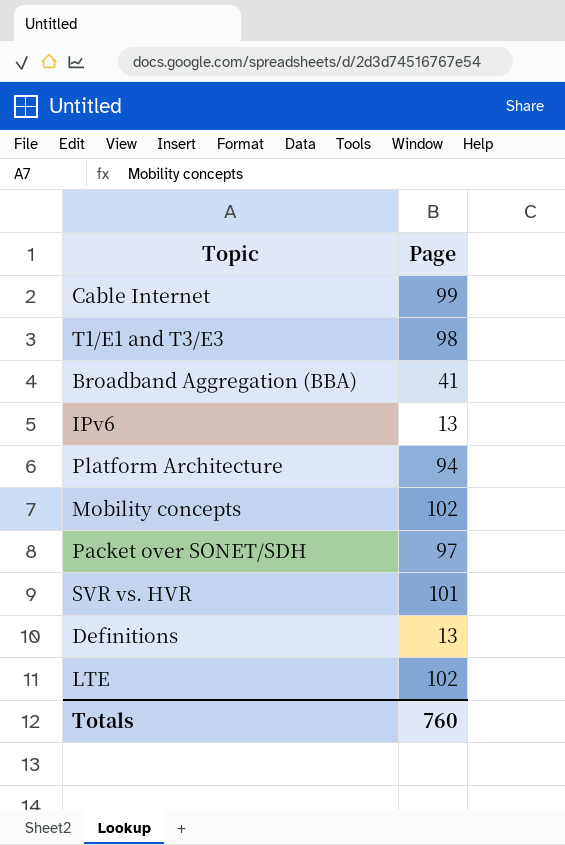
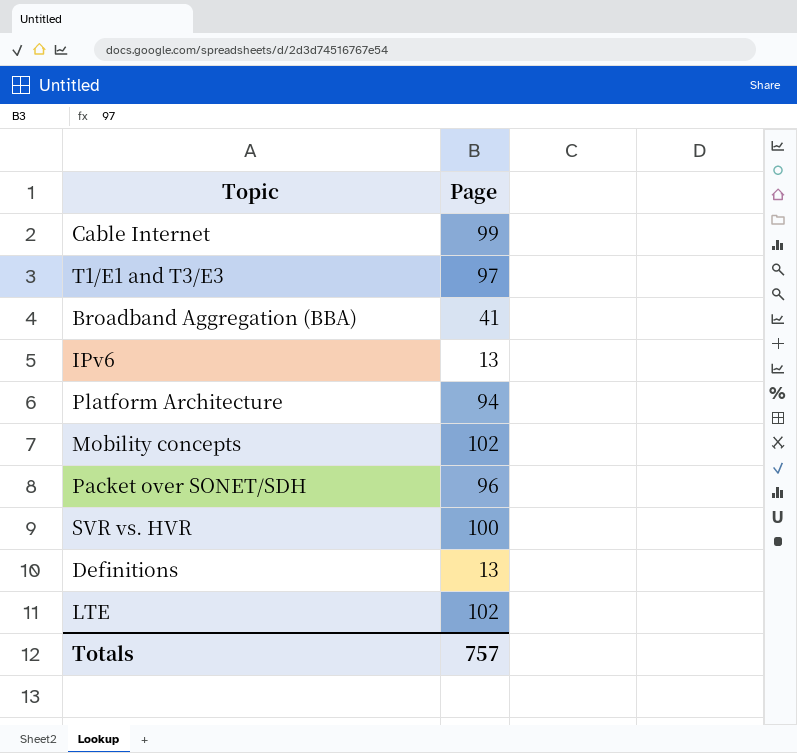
T1/E1 and T3/E3 | Page: 98 -> 97
Packet over SONET/SDH | Page: 97 -> 96
SVR vs. HVR | Page: 101 -> 100
Totals | Page: 760 -> 757

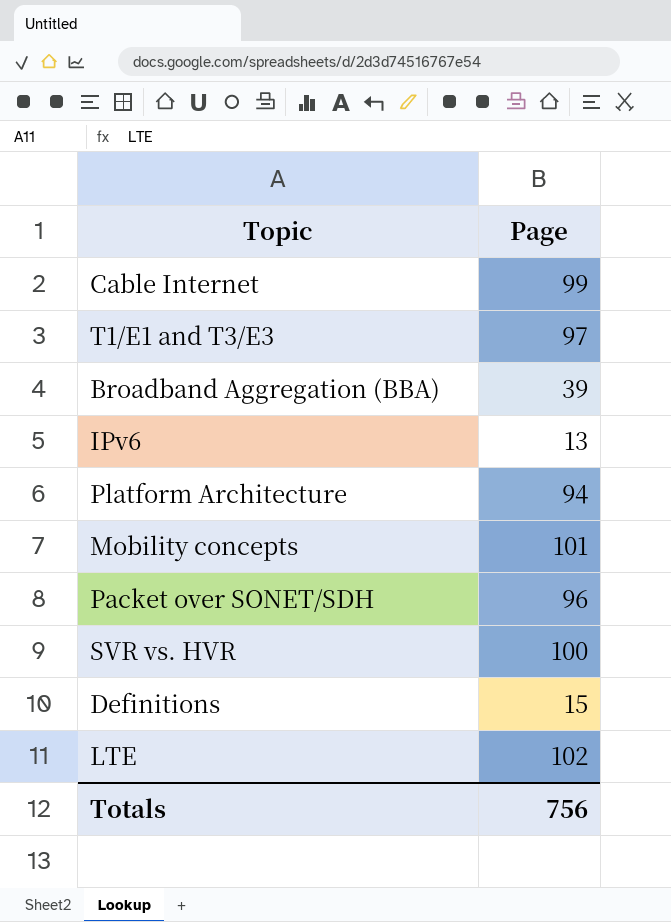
Broadband Aggregation (BBA) | Page: 41 -> 39
Mobility concepts | Page: 102 -> 101
Definitions | Page: 13 -> 15
Totals | Page: 757 -> 756

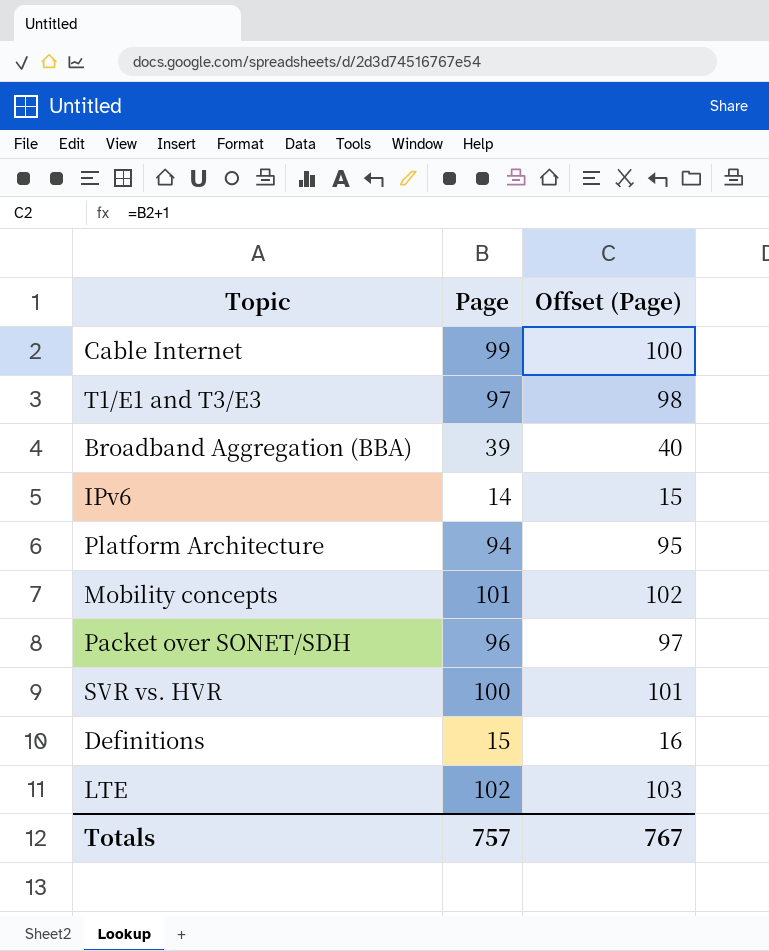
column Offset (Page) | formula: none -> [Page] + 1
IPv6 | Page: 13 -> 14
Totals | Page: 756 -> 757

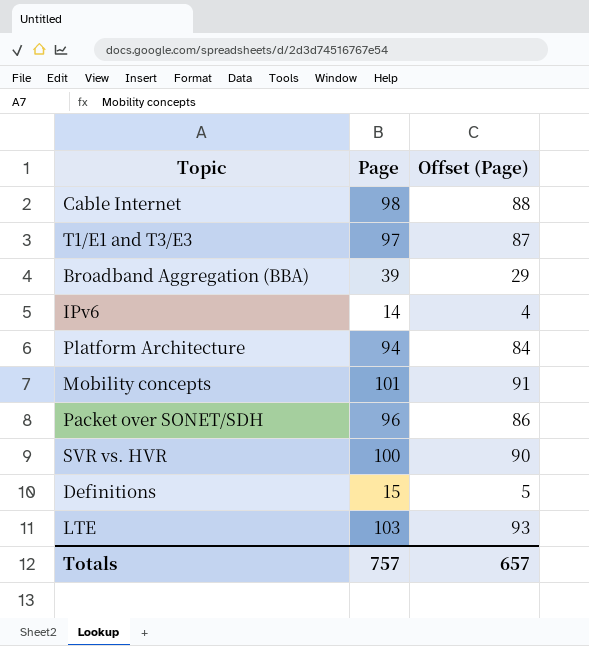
column Offset (Page) | formula: [Page] + 1 -> [Page] - 10
Cable Internet | Page: 99 -> 98
LTE | Page: 102 -> 103
Totals | Offset (Page): 767 -> 657

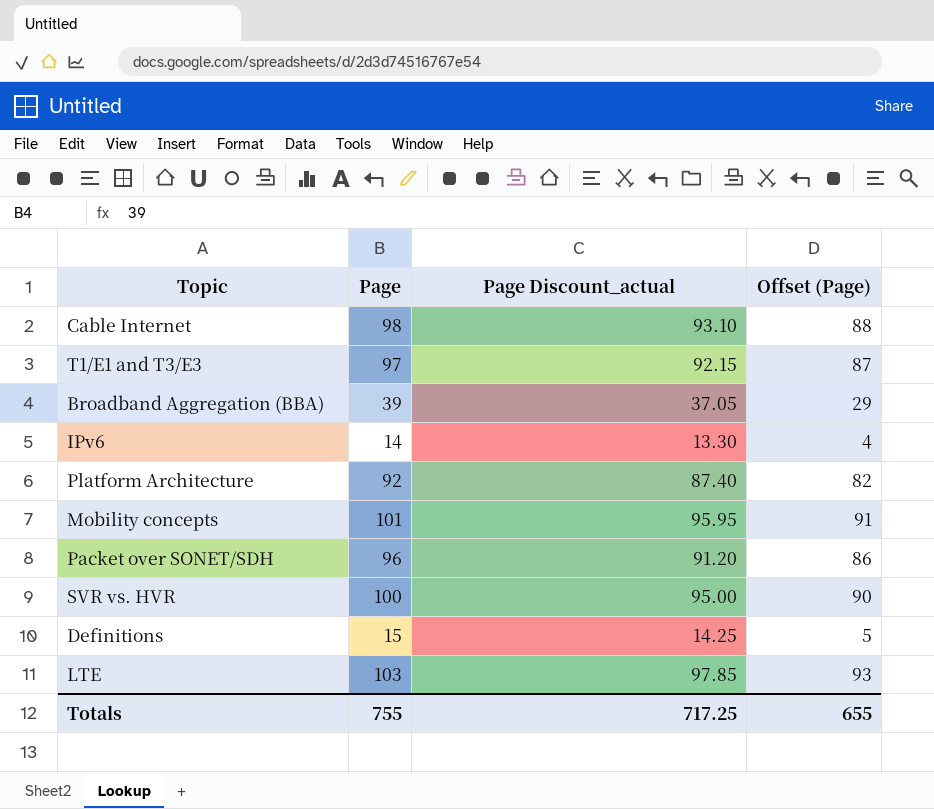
column Page Discount_actual | formula: none -> [Page] * 0.95
Platform Architecture | Page: 94 -> 92
Platform Architecture | Offset (Page): 84 -> 82
Totals | Page: 757 -> 755
Totals | Offset (Page): 657 -> 655

